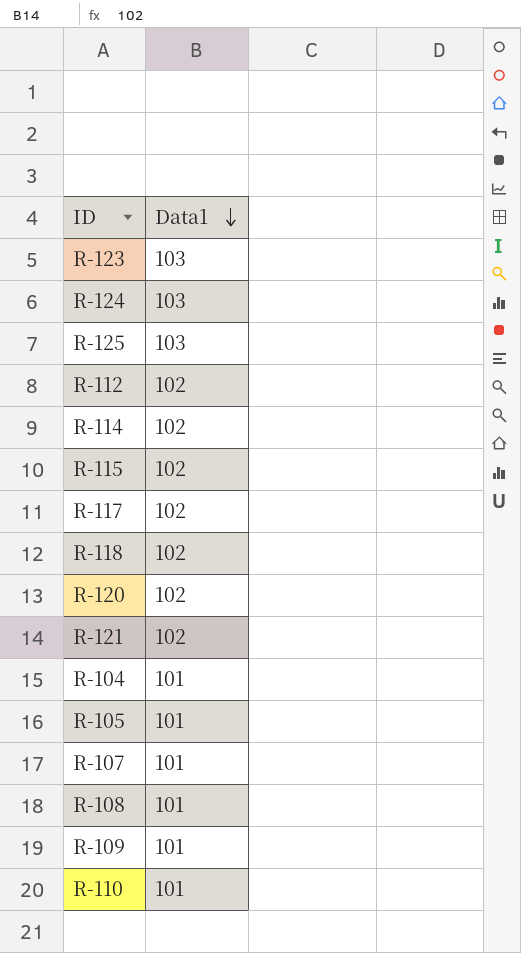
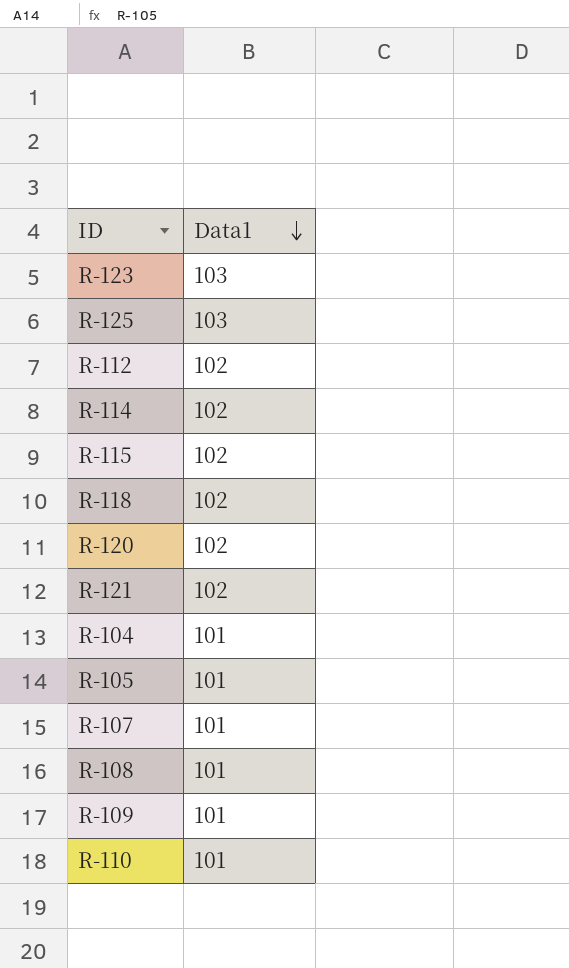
row R-124: 103 -> none
row R-117: 102 -> none

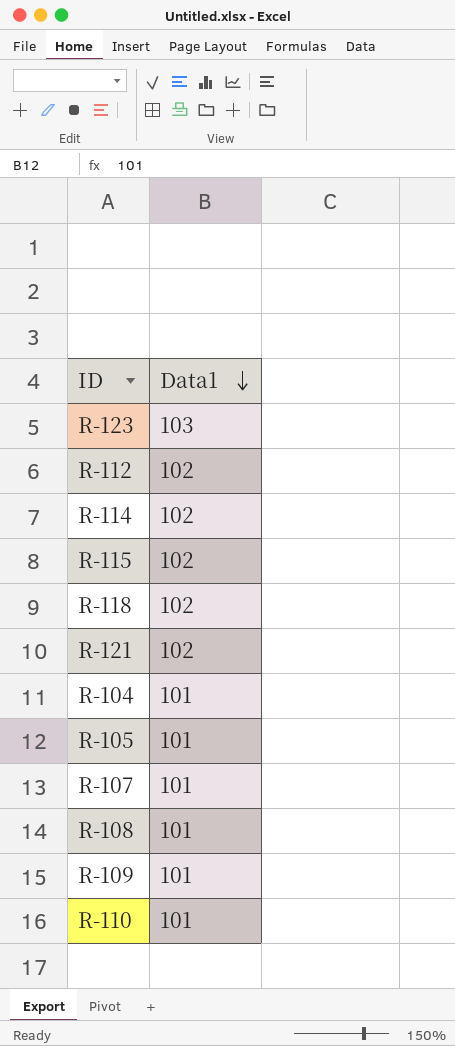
row R-125: 103 -> none
row R-120: 102 -> none

